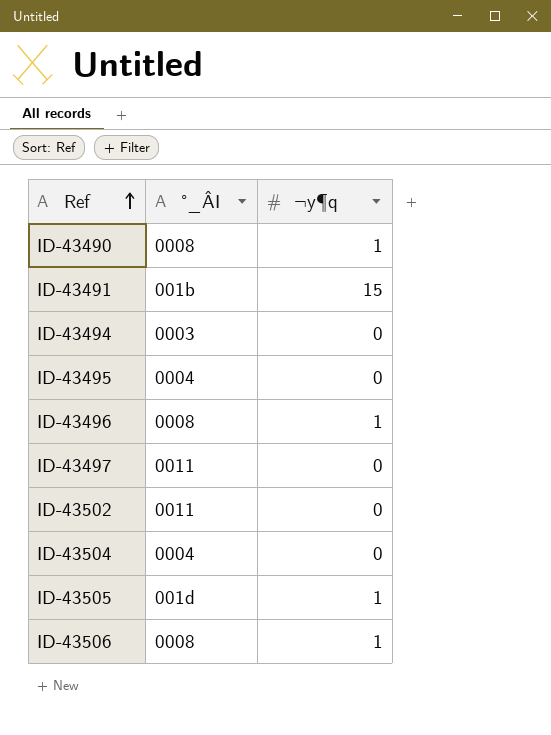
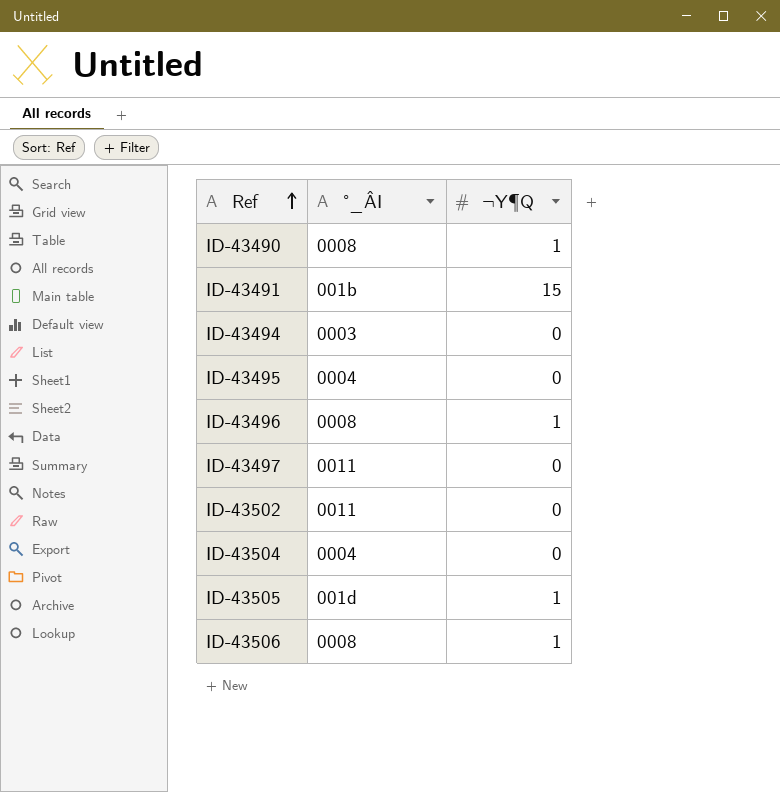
column name: ¬y¶q -> ¬Y¶Q

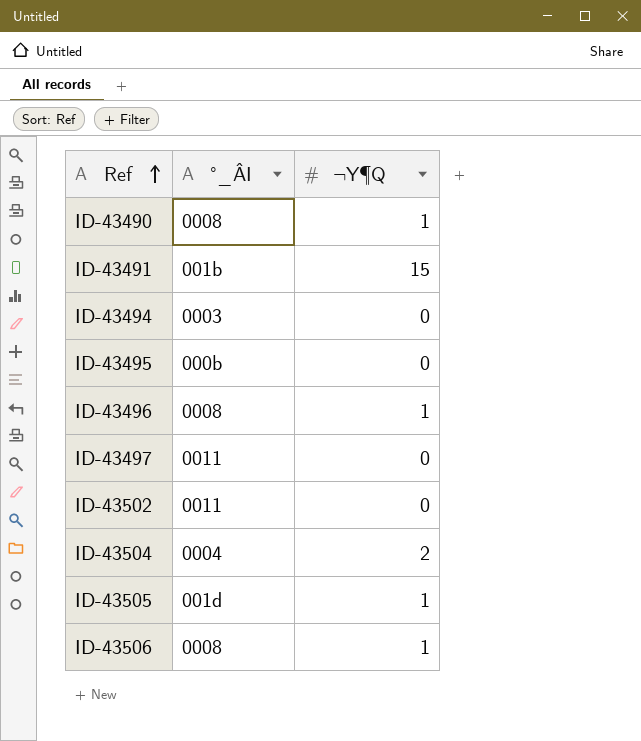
ID-43495 | °_ÂI: 0004 -> 000b
ID-43504 | ¬Y¶Q: 0 -> 2

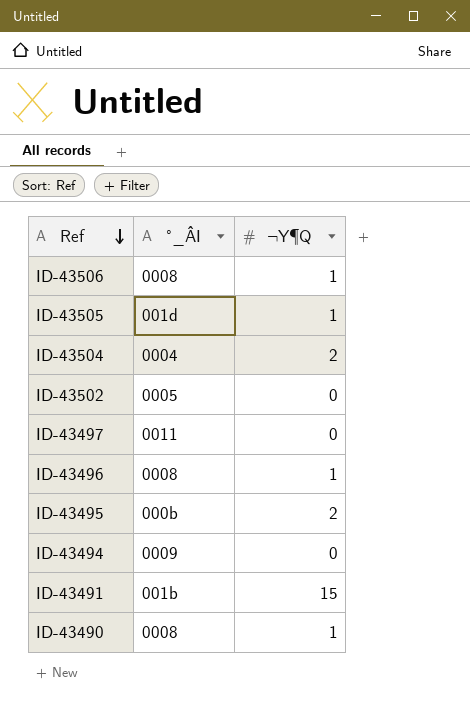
row order: Ref ascending -> Ref descending
ID-43502 | °_ÂI: 0011 -> 0005
ID-43495 | ¬Y¶Q: 0 -> 2
ID-43494 | °_ÂI: 0003 -> 0009

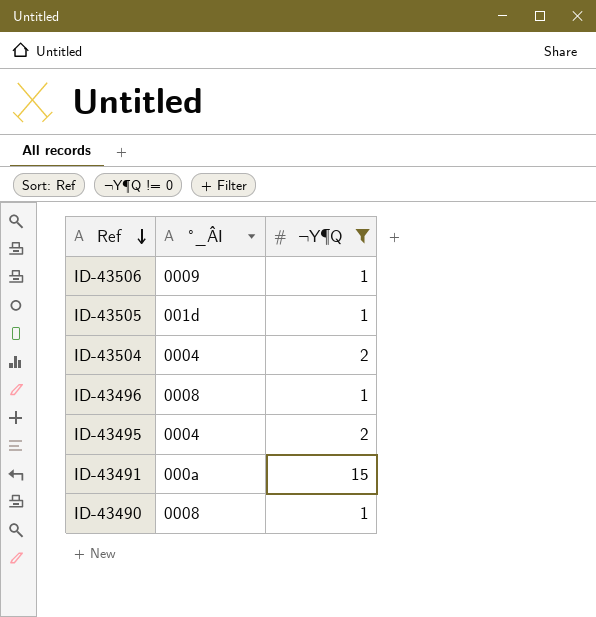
filter: none -> ¬Y¶Q != 0
ID-43506 | °_ÂI: 0008 -> 0009
ID-43495 | °_ÂI: 000b -> 0004
ID-43491 | °_ÂI: 001b -> 000a

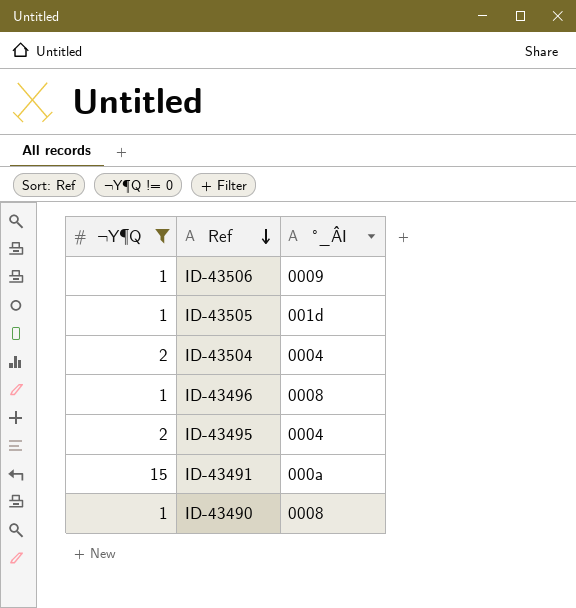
column ¬Y¶Q | position: 3 -> 1

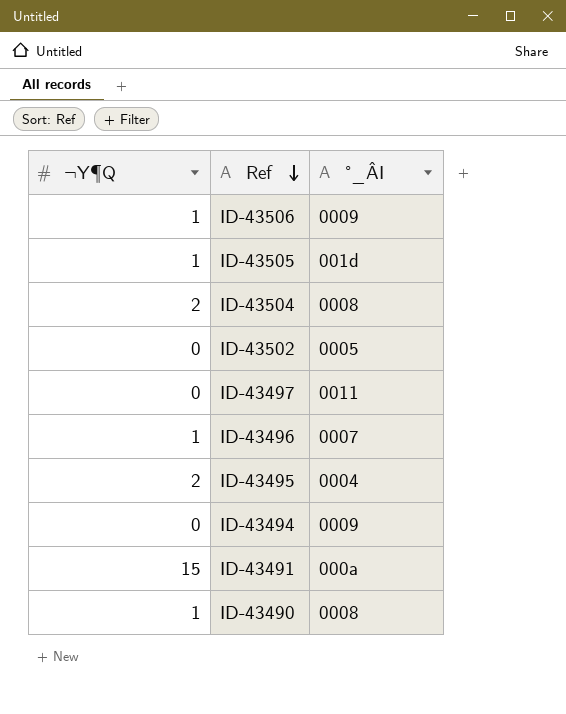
filter: ¬Y¶Q != 0 -> none
ID-43504 | °_ÂI: 0004 -> 0008
ID-43496 | °_ÂI: 0008 -> 0007

